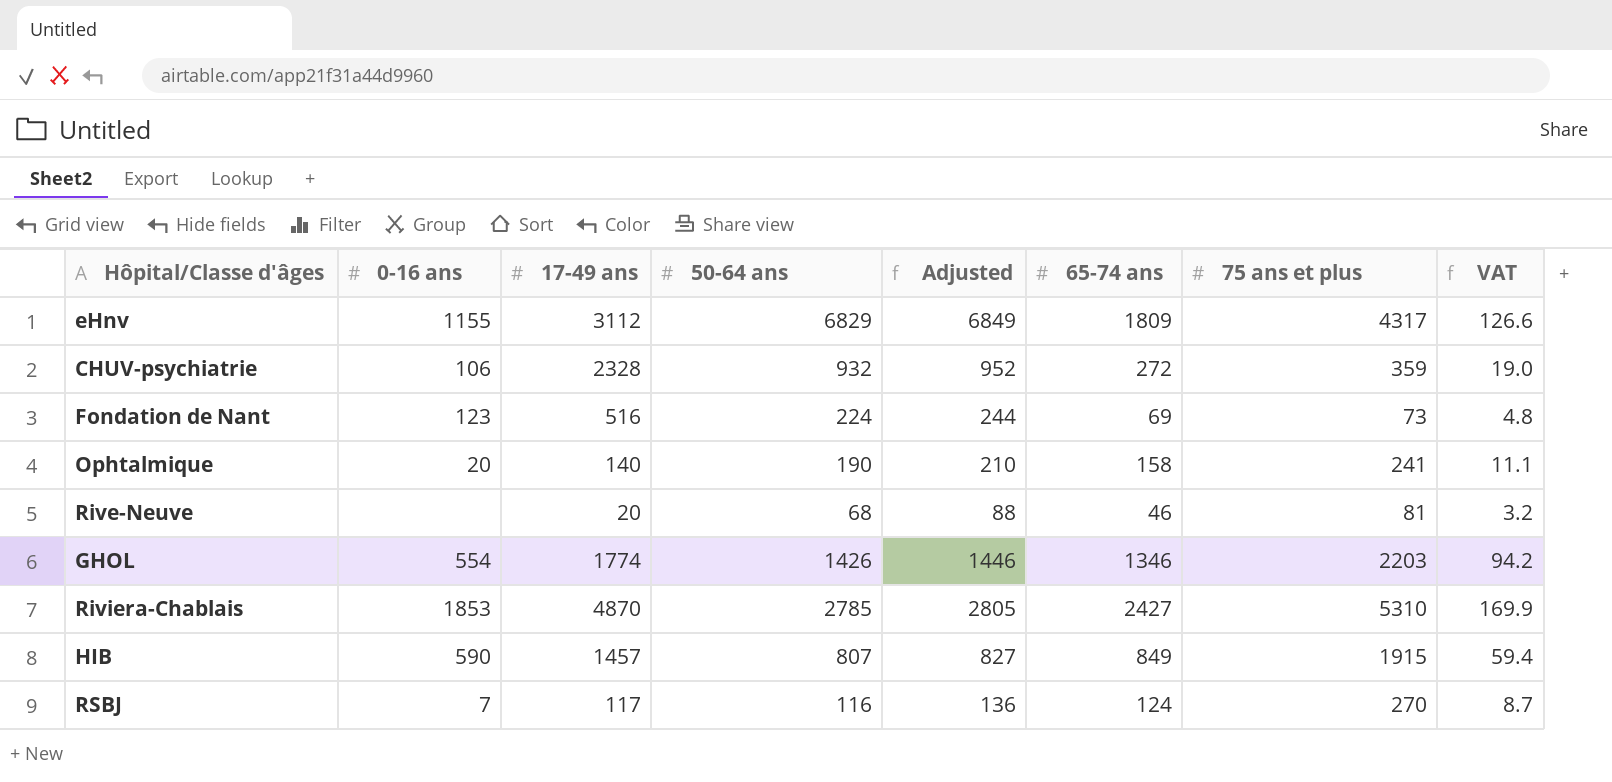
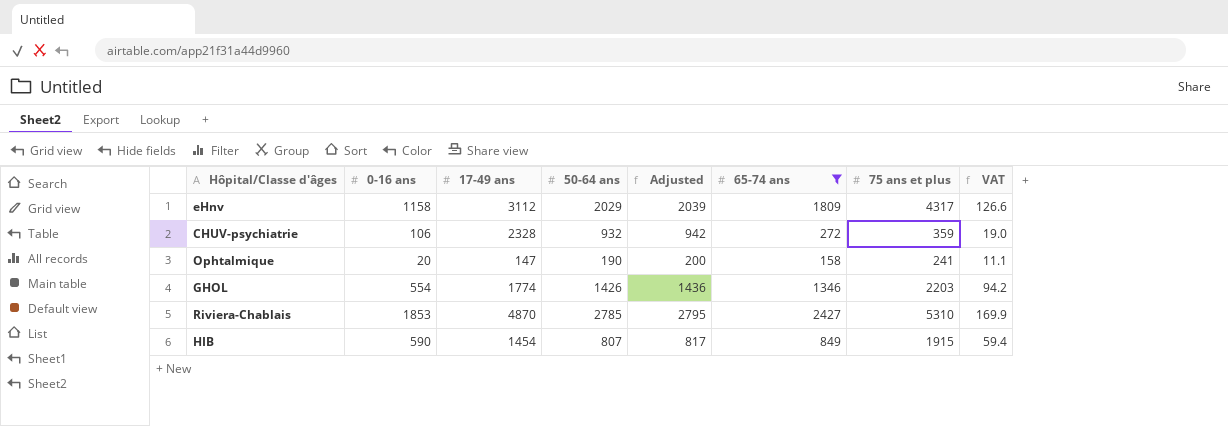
filter: none -> 65-74 ans >= 158
column Adjusted | formula: [50-64 ans] + 20 -> [50-64 ans] + 10
eHnv | 0-16 ans: 1155 -> 1158
eHnv | 50-64 ans: 6829 -> 2029
Ophtalmique | 17-49 ans: 140 -> 147
HIB | 17-49 ans: 1457 -> 1454

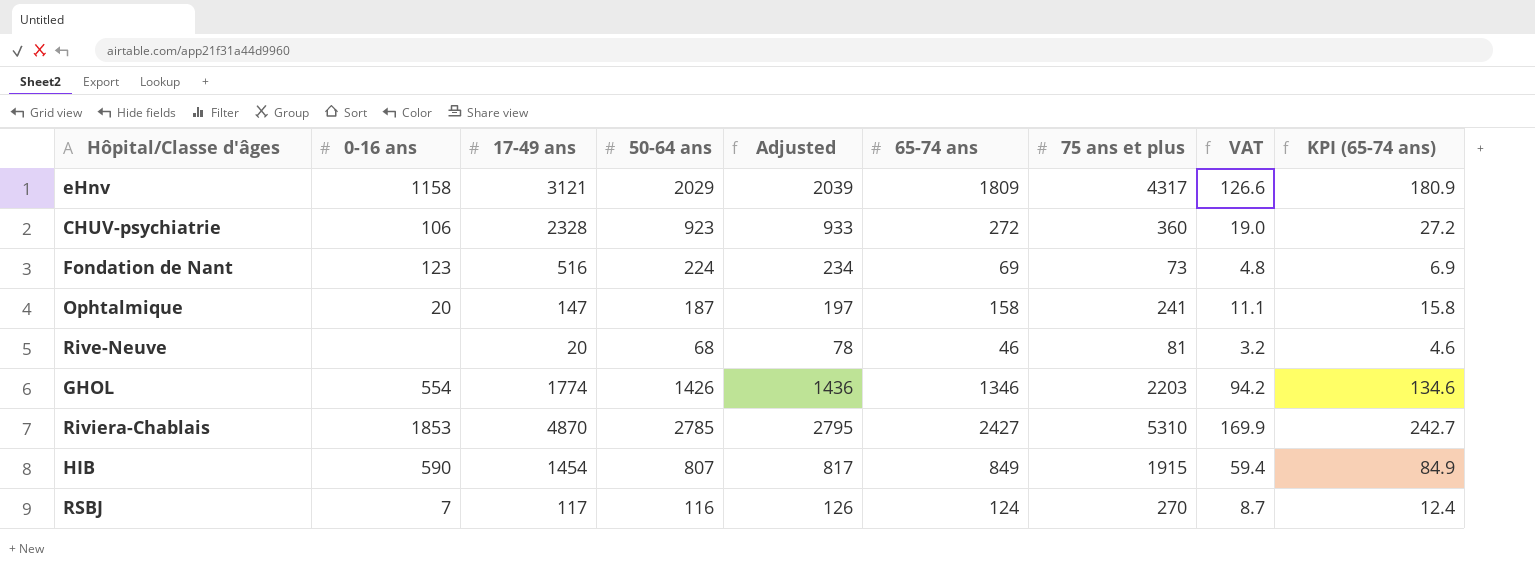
filter: 65-74 ans >= 158 -> none
column KPI (65-74 ans) | formula: none -> [65-74 ans] * 0.1
eHnv | 17-49 ans: 3112 -> 3121
CHUV-psychiatrie | 50-64 ans: 932 -> 923
CHUV-psychiatrie | Adjusted: 942 -> 933
CHUV-psychiatrie | 75 ans et plus: 359 -> 360
Ophtalmique | 50-64 ans: 190 -> 187
Ophtalmique | Adjusted: 200 -> 197

